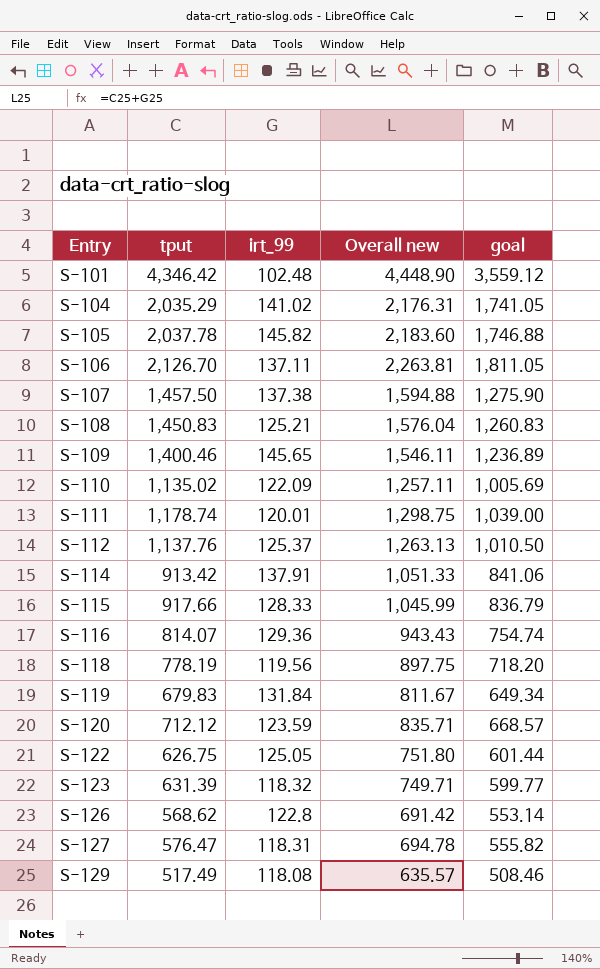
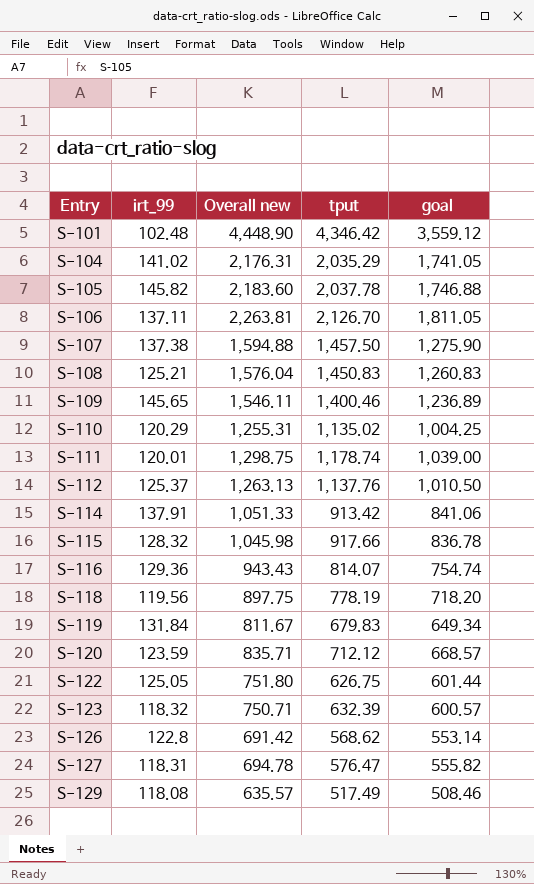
column tput | position: 2 -> 4
S-110 | irt_99: 122.09 -> 120.29
S-110 | Overall new: 1,257.11 -> 1,255.31
S-110 | goal: 1,005.69 -> 1,004.25
S-115 | irt_99: 128.33 -> 128.32
S-115 | Overall new: 1,045.99 -> 1,045.98
S-115 | goal: 836.79 -> 836.78
S-123 | Overall new: 749.71 -> 750.71
S-123 | tput: 631.39 -> 632.39
S-123 | goal: 599.77 -> 600.57

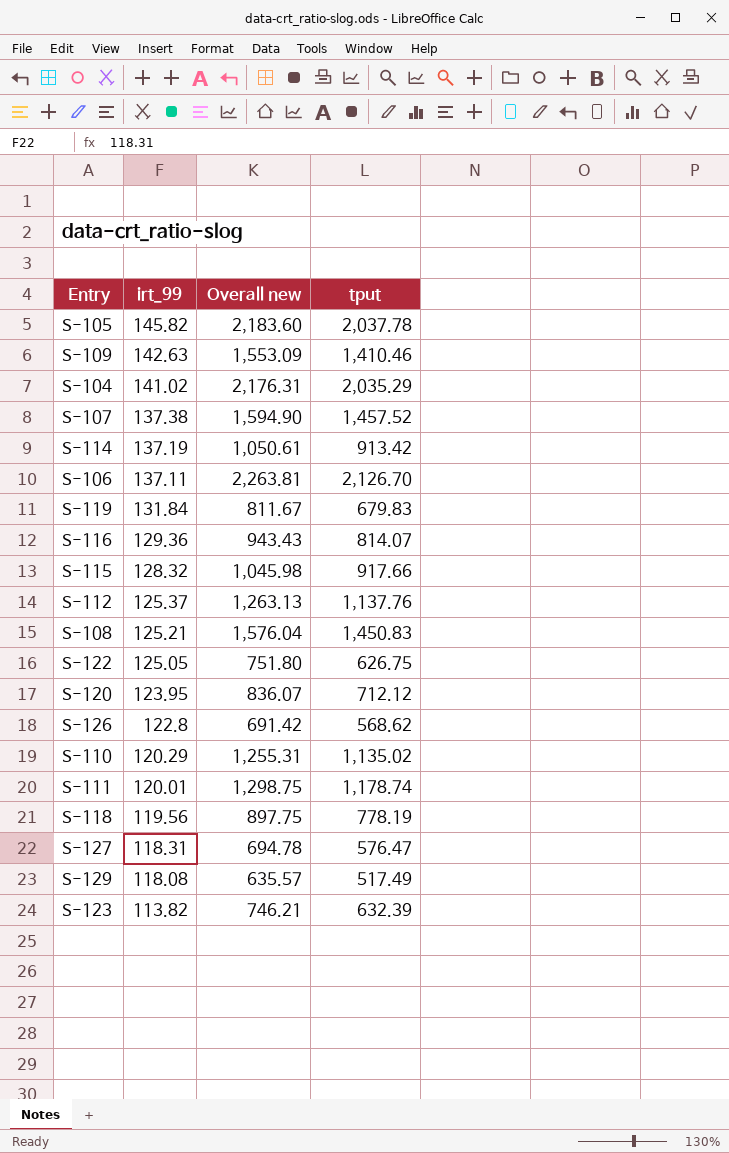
row order: Entry ascending -> irt_99 descending
column goal | formula: [Overall new] * 0.8 -> none
row S-101: 102.48 | 4,448.90 | 4,346.42 | 3,559.12 -> none
S-109 | irt_99: 145.65 -> 142.63
S-109 | Overall new: 1,546.11 -> 1,553.09
S-109 | tput: 1,400.46 -> 1,410.46
S-107 | Overall new: 1,594.88 -> 1,594.90
S-107 | tput: 1,457.50 -> 1,457.52
S-114 | irt_99: 137.91 -> 137.19
S-114 | Overall new: 1,051.33 -> 1,050.61
S-120 | irt_99: 123.59 -> 123.95
S-120 | Overall new: 835.71 -> 836.07
S-123 | irt_99: 118.32 -> 113.82
S-123 | Overall new: 750.71 -> 746.21

